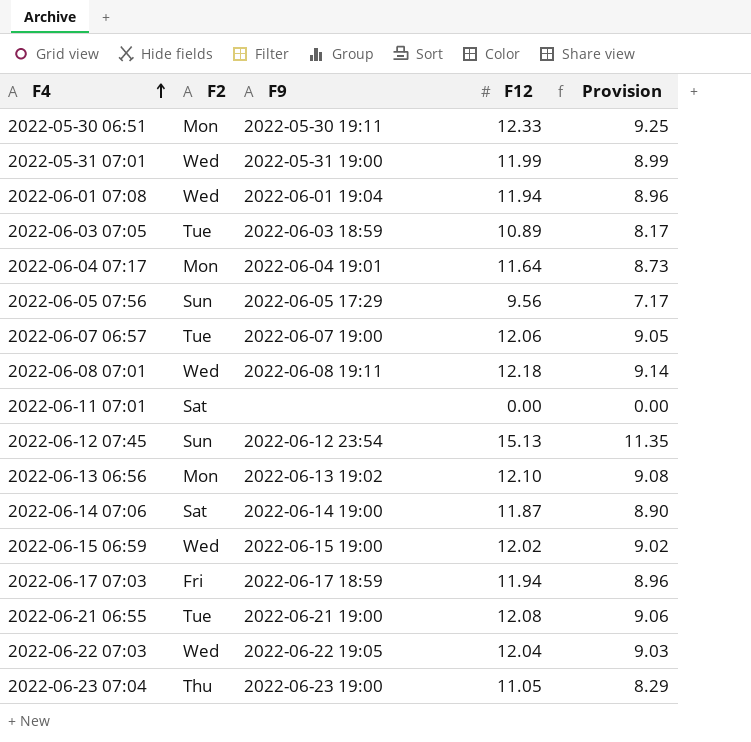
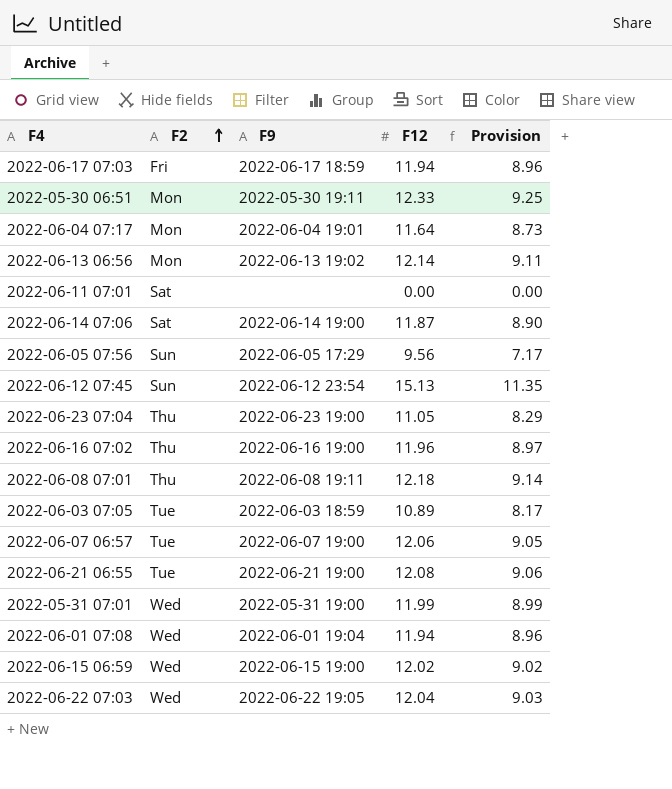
row order: F4 ascending -> F2 ascending
2022-06-13 06:56 | F12: 12.10 -> 12.14
2022-06-13 06:56 | Provision: 9.08 -> 9.11
row 2022-06-16 07:02: none -> Thu | 2022-06-16 19:00 | 11.96 | 8.97
2022-06-08 07:01 | F2: Wed -> Thu

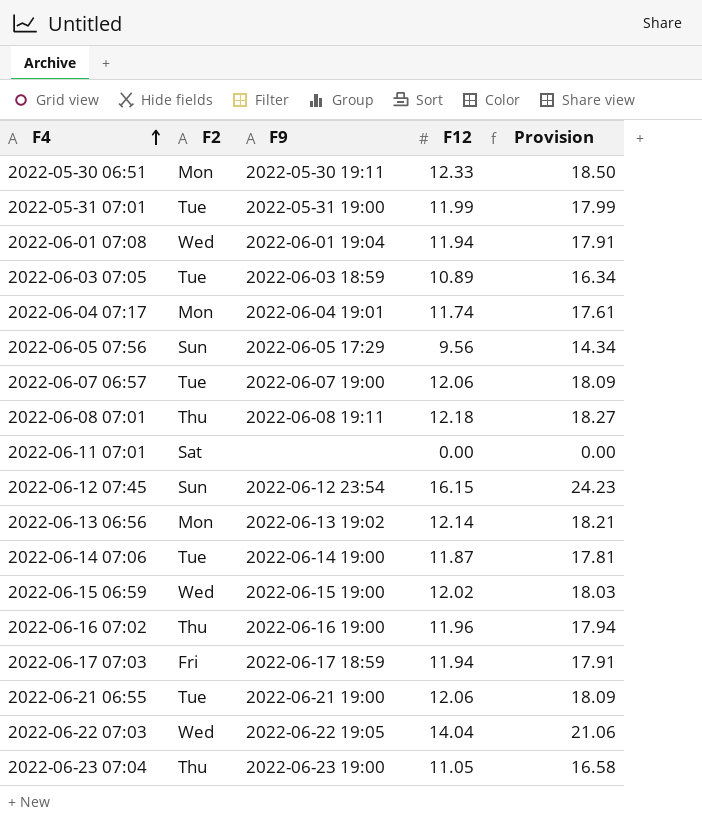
row order: F2 ascending -> F4 ascending
column Provision | formula: [F12] * 0.75 -> [F12] * 1.5
2022-05-31 07:01 | F2: Wed -> Tue
2022-06-04 07:17 | F12: 11.64 -> 11.74
2022-06-12 07:45 | F12: 15.13 -> 16.15
2022-06-14 07:06 | F2: Sat -> Tue
2022-06-21 06:55 | F12: 12.08 -> 12.06
2022-06-22 07:03 | F12: 12.04 -> 14.04

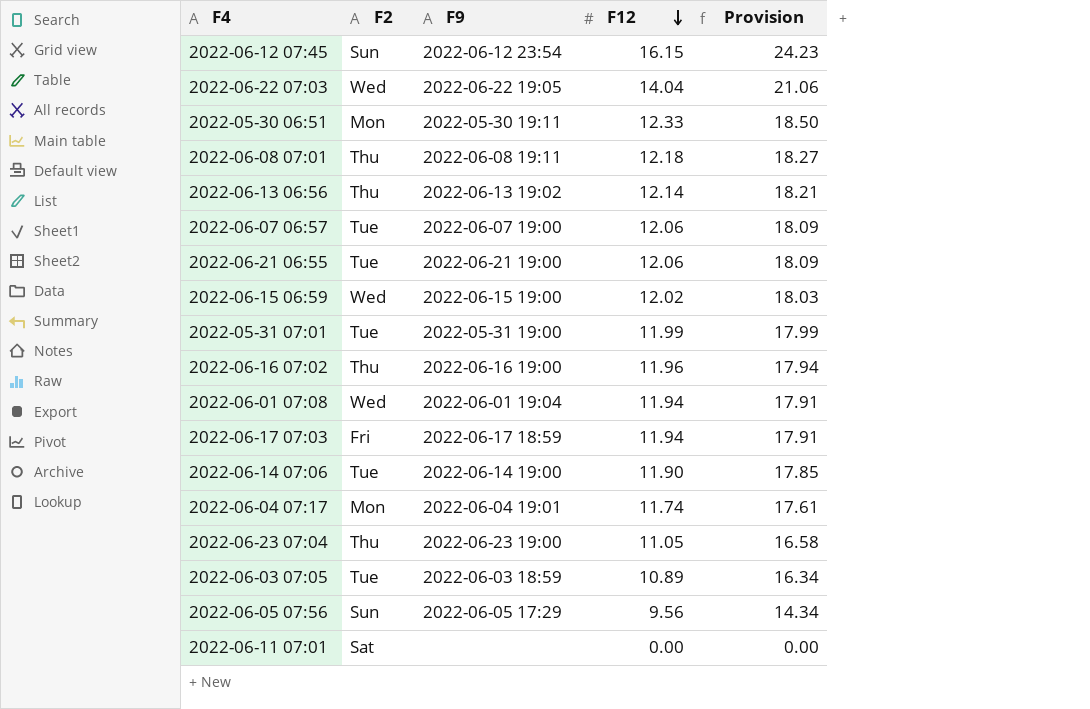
row order: F4 ascending -> F12 descending
2022-06-13 06:56 | F2: Mon -> Thu
2022-06-14 07:06 | F12: 11.87 -> 11.90
2022-06-14 07:06 | Provision: 17.81 -> 17.85

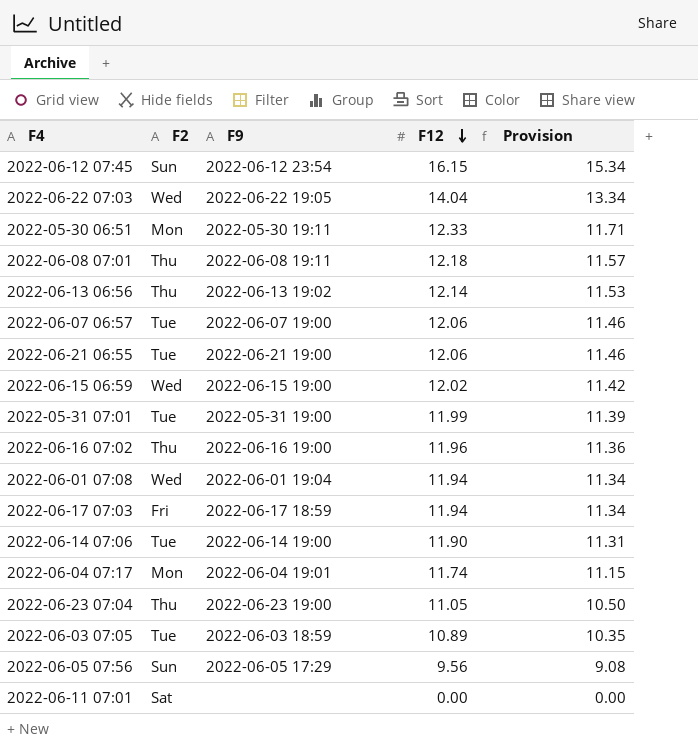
column Provision | formula: [F12] * 1.5 -> [F12] * 0.95

